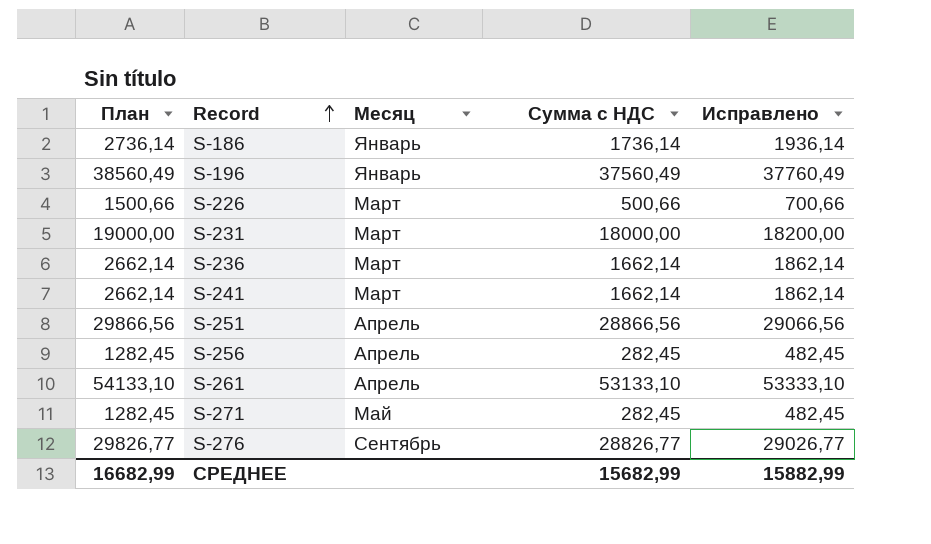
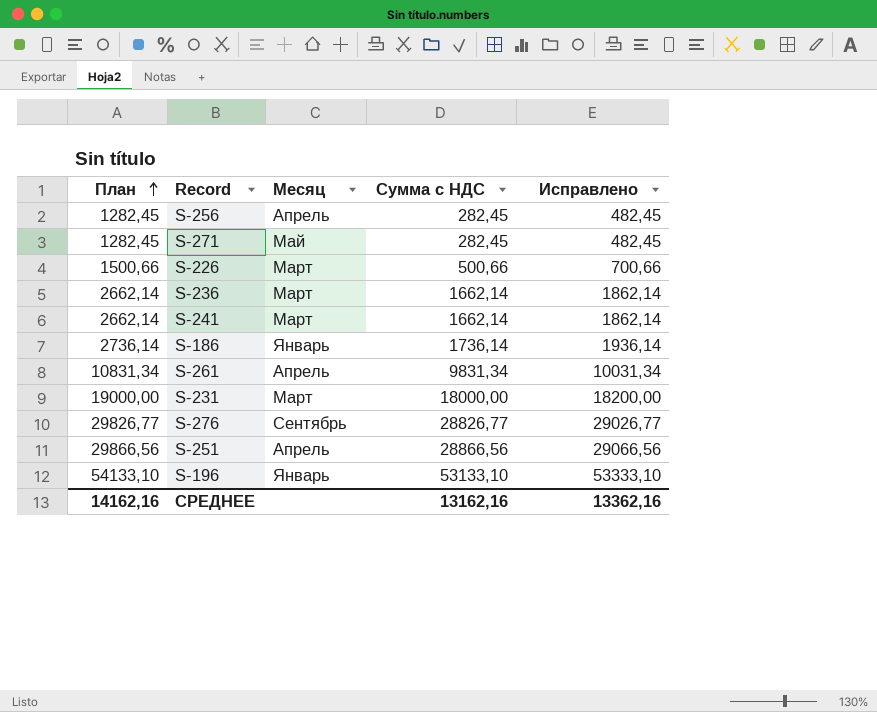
row order: Record ascending -> План ascending
S-261 | План: 54133,10 -> 10831,34
S-261 | Сумма с НДС: 53133,10 -> 9831,34
S-261 | Исправлено: 53333,10 -> 10031,34
S-196 | План: 38560,49 -> 54133,10
S-196 | Сумма с НДС: 37560,49 -> 53133,10
S-196 | Исправлено: 37760,49 -> 53333,10
СРЕДНЕЕ | План: 16682,99 -> 14162,16
СРЕДНЕЕ | Сумма с НДС: 15682,99 -> 13162,16
СРЕДНЕЕ | Исправлено: 15882,99 -> 13362,16

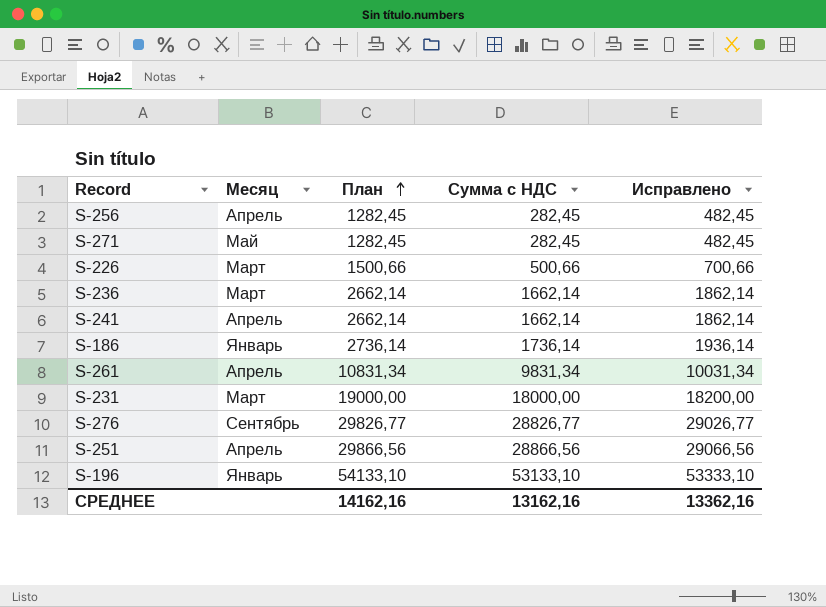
column План | position: 1 -> 3
S-241 | Месяц: Март -> Апрель

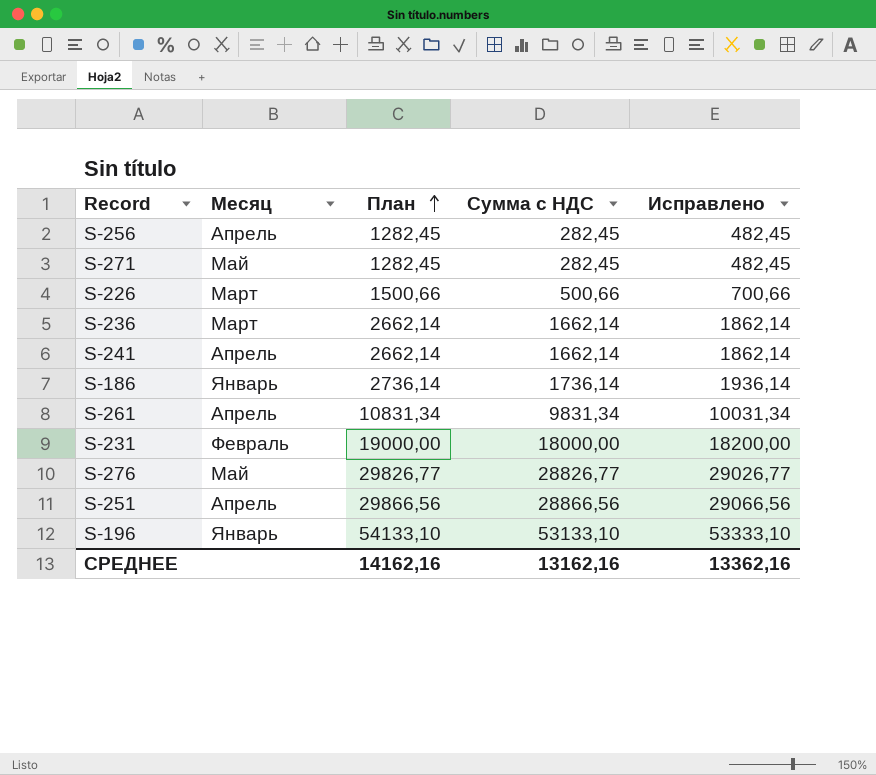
S-231 | Месяц: Март -> Февраль
S-276 | Месяц: Сентябрь -> Май

